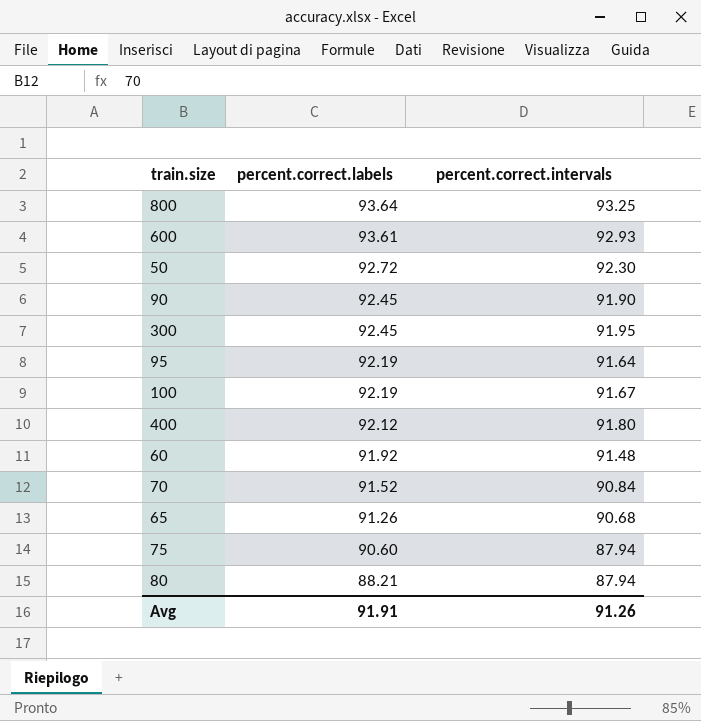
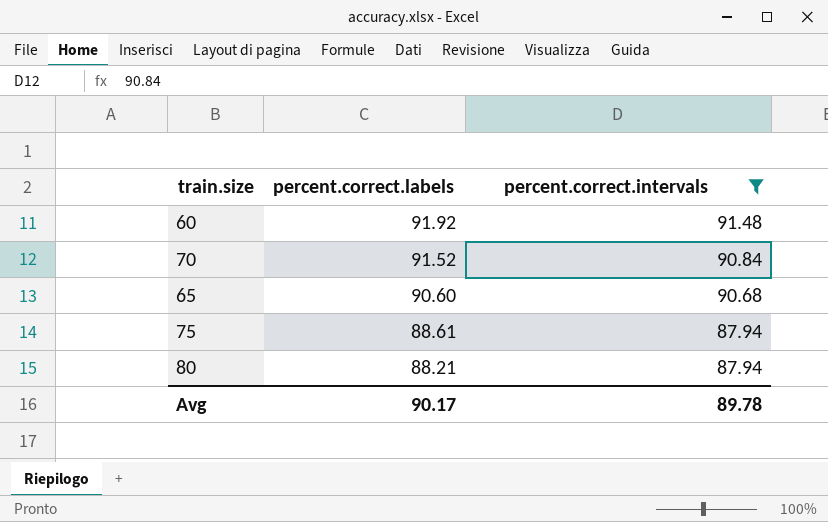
filter: none -> percent.correct.intervals <= 91.48
65 | percent.correct.labels: 91.26 -> 90.60
75 | percent.correct.labels: 90.60 -> 88.61
Avg | percent.correct.labels: 91.91 -> 90.17
Avg | percent.correct.intervals: 91.26 -> 89.78

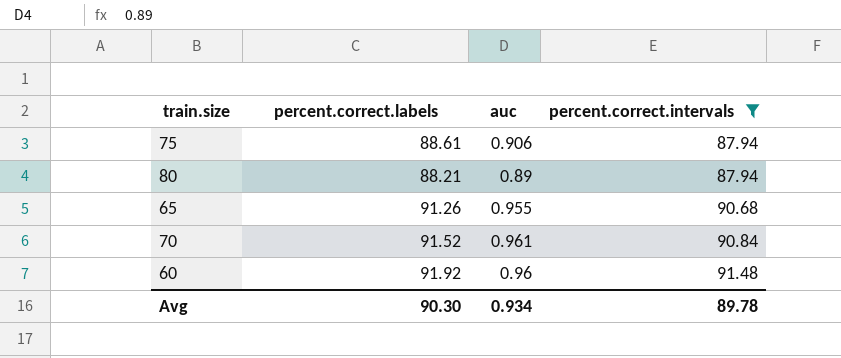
row order: percent.correct.labels descending -> percent.correct.intervals ascending
column auc | position: none -> 3
65 | percent.correct.labels: 90.60 -> 91.26
Avg | percent.correct.labels: 90.17 -> 90.30

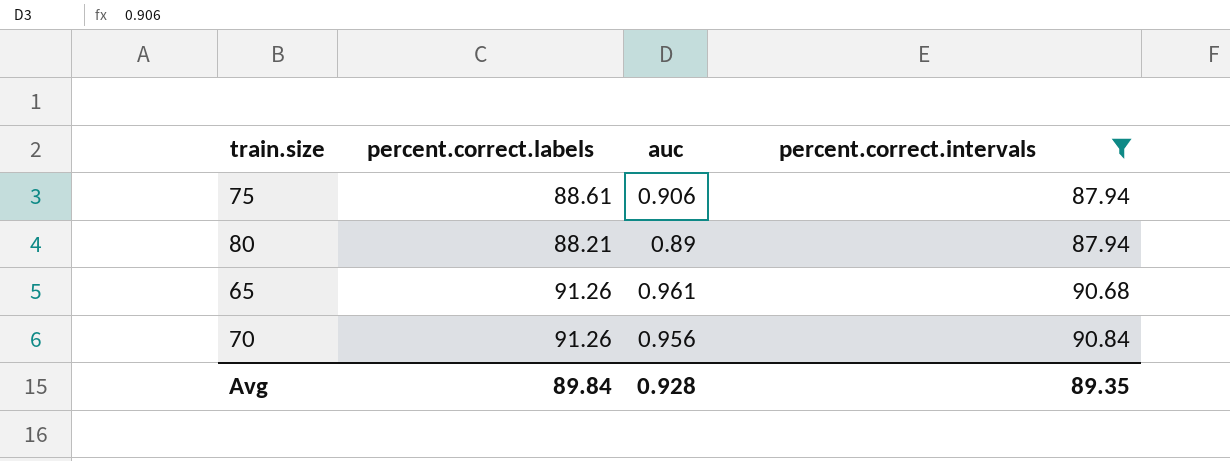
row 60: 91.92 | 0.96 | 91.48 -> none
65 | auc: 0.955 -> 0.961
70 | percent.correct.labels: 91.52 -> 91.26
70 | auc: 0.961 -> 0.956
Avg | percent.correct.labels: 90.30 -> 89.84
Avg | auc: 0.934 -> 0.928
Avg | percent.correct.intervals: 89.78 -> 89.35

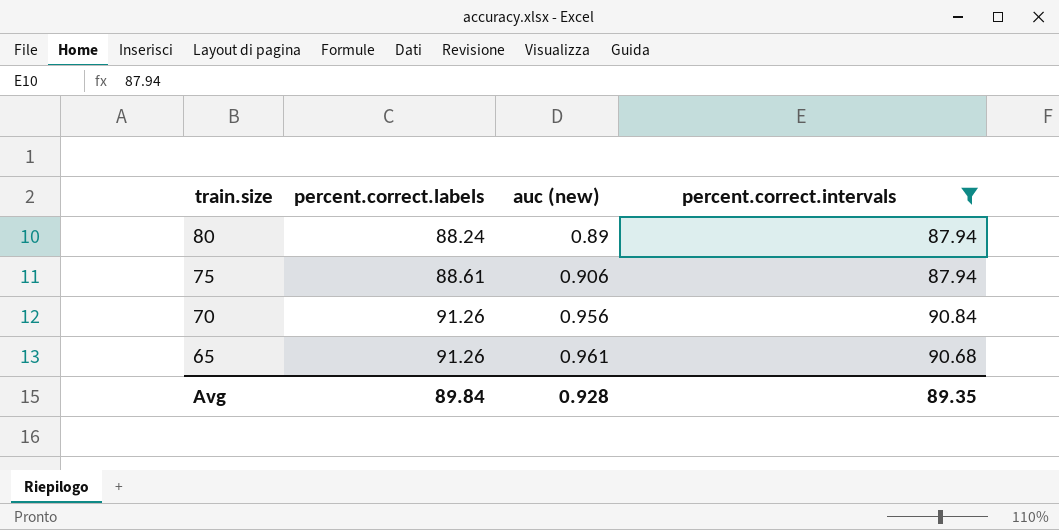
row order: percent.correct.intervals ascending -> train.size descending
column name: auc -> auc (new)
80 | percent.correct.labels: 88.21 -> 88.24

